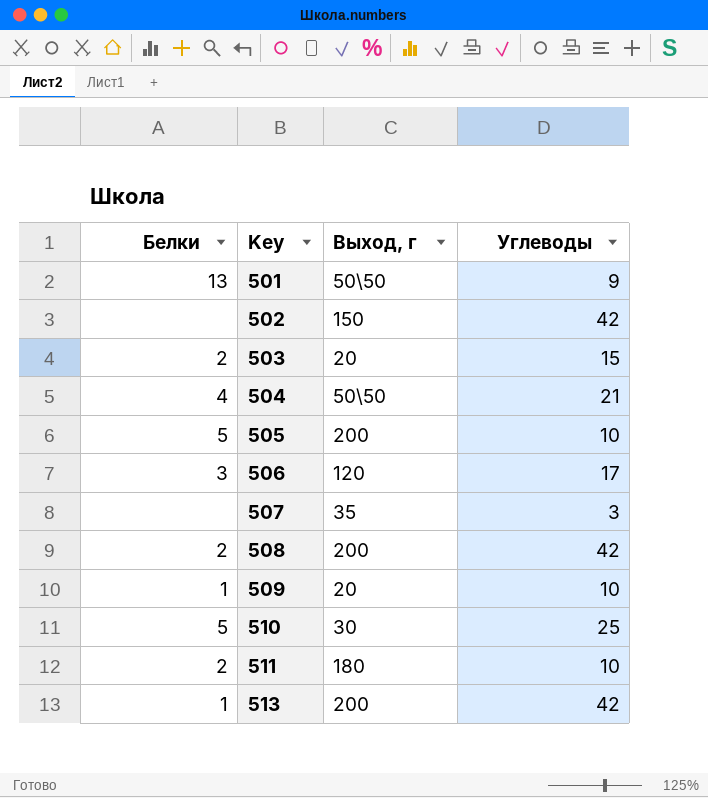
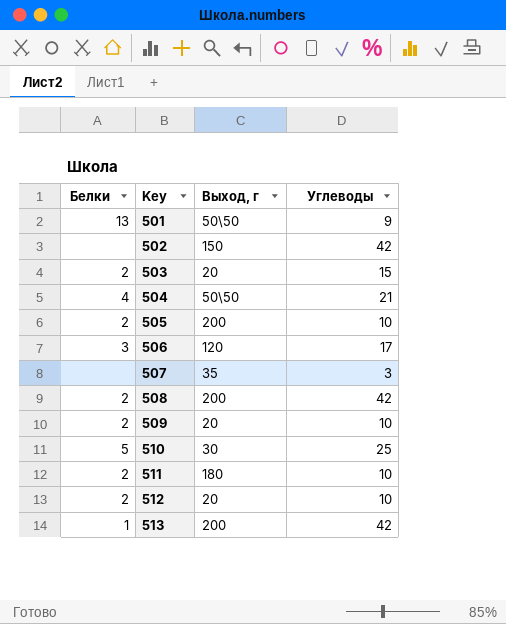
505 | Белки: 5 -> 2
509 | Белки: 1 -> 2
row 512: none -> 2 | 20 | 10

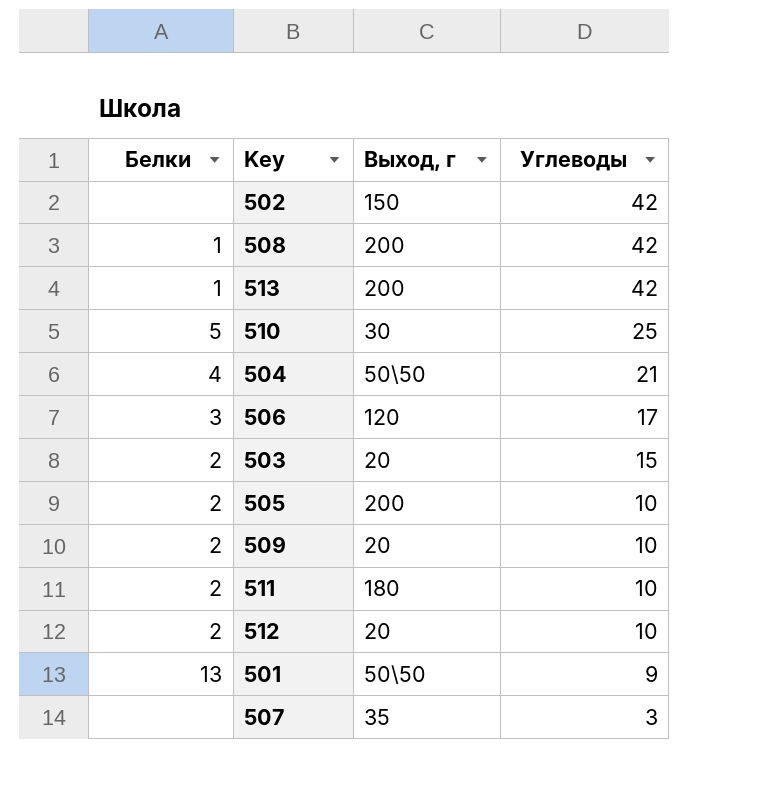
row order: Key ascending -> Углеводы descending
508 | Белки: 2 -> 1

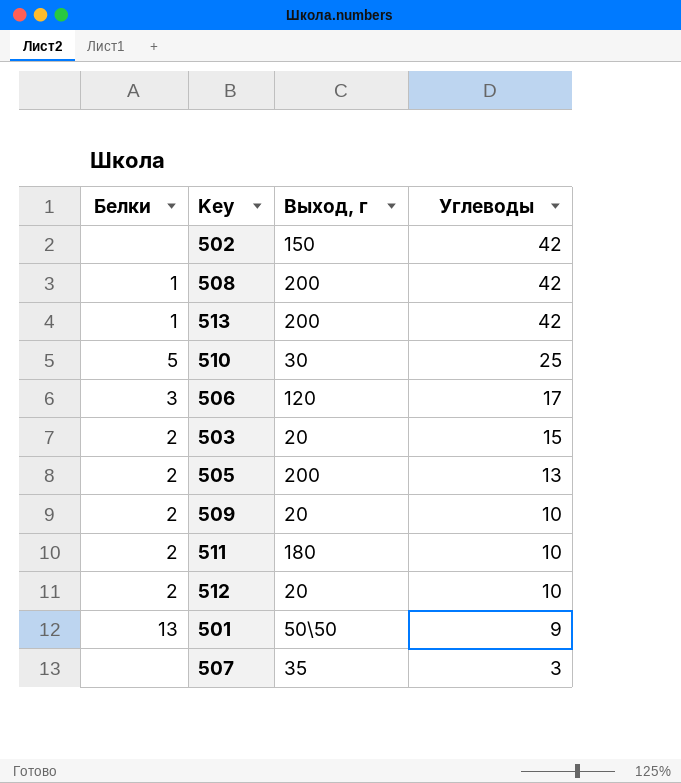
row 504: 4 | 50\50 | 21 -> none
505 | Углеводы: 10 -> 13

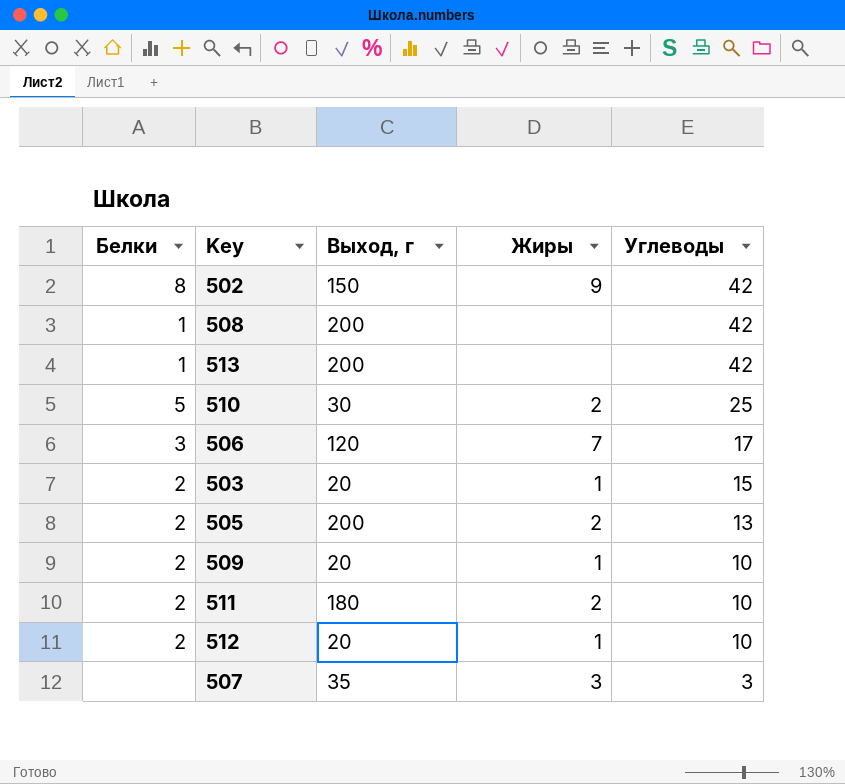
column Жиры | position: none -> 4
row 501: 13 | 50\50 | 9 -> none
502 | Белки: none -> 8

